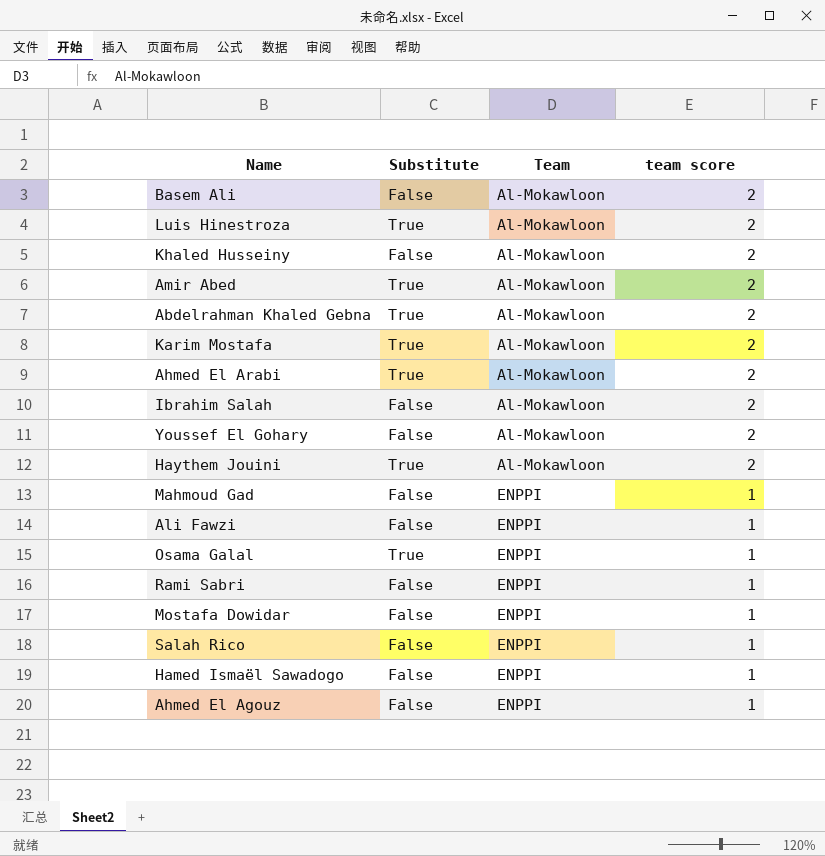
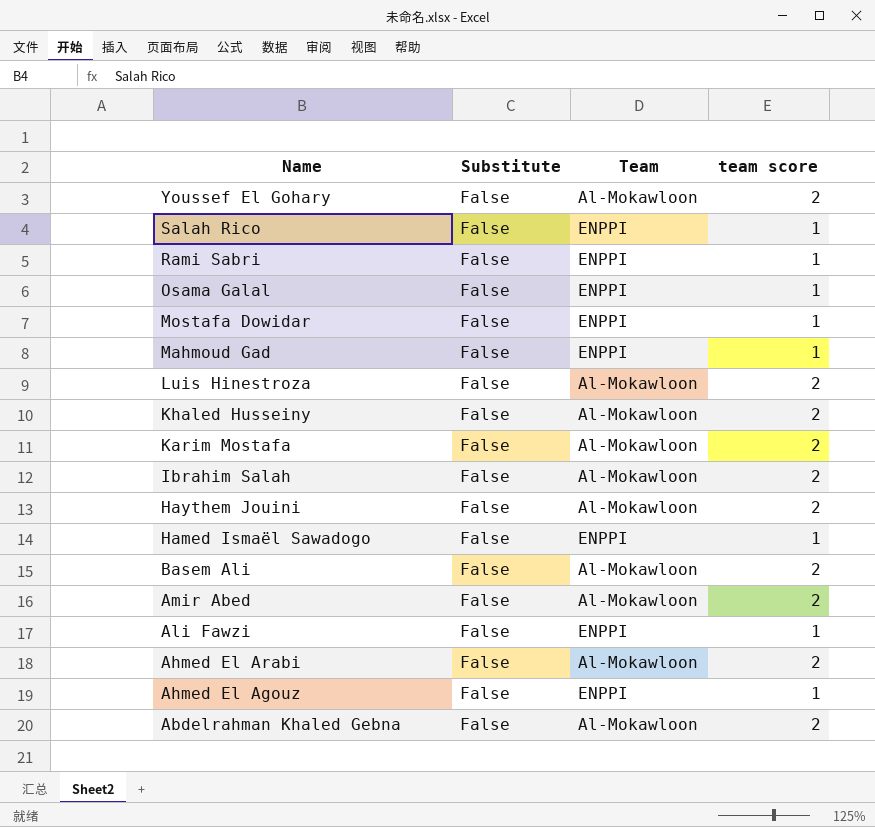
row order: Team ascending -> Name descending
Osama Galal | Substitute: True -> False
Luis Hinestroza | Substitute: True -> False
Karim Mostafa | Substitute: True -> False
Haythem Jouini | Substitute: True -> False
Amir Abed | Substitute: True -> False
Ahmed El Arabi | Substitute: True -> False
Abdelrahman Khaled Gebna | Substitute: True -> False

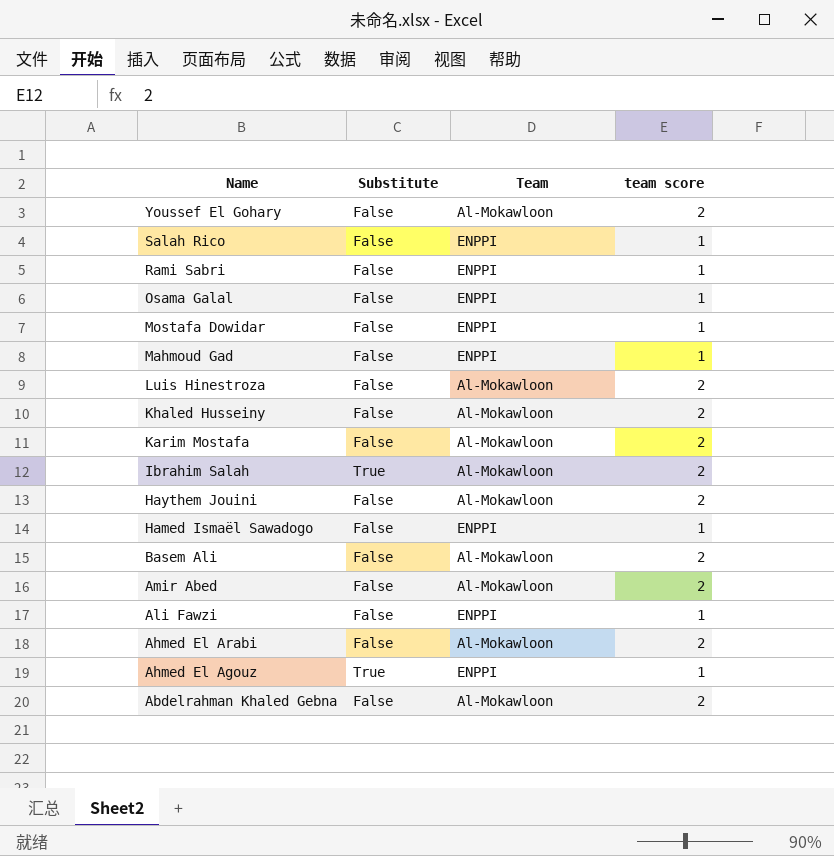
Ibrahim Salah | Substitute: False -> True
Ahmed El Agouz | Substitute: False -> True

